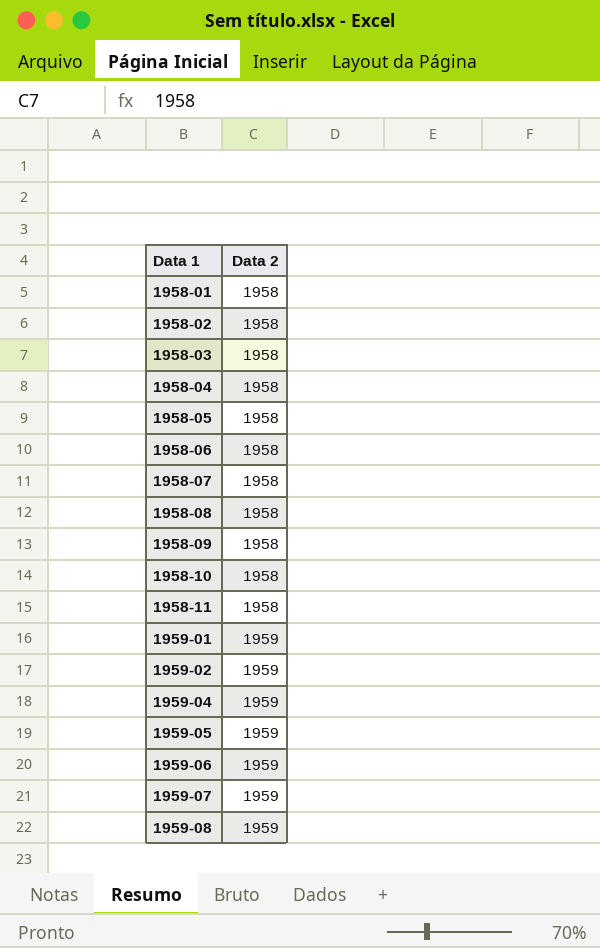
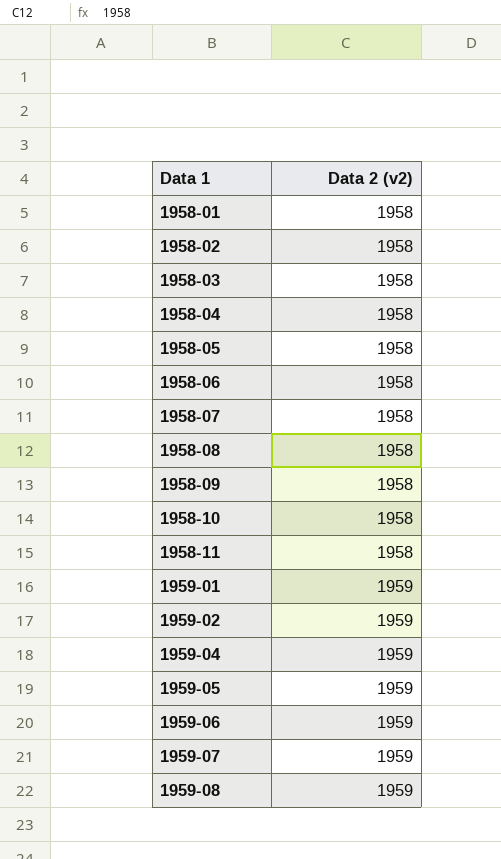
column name: Data 2 -> Data 2 (v2)

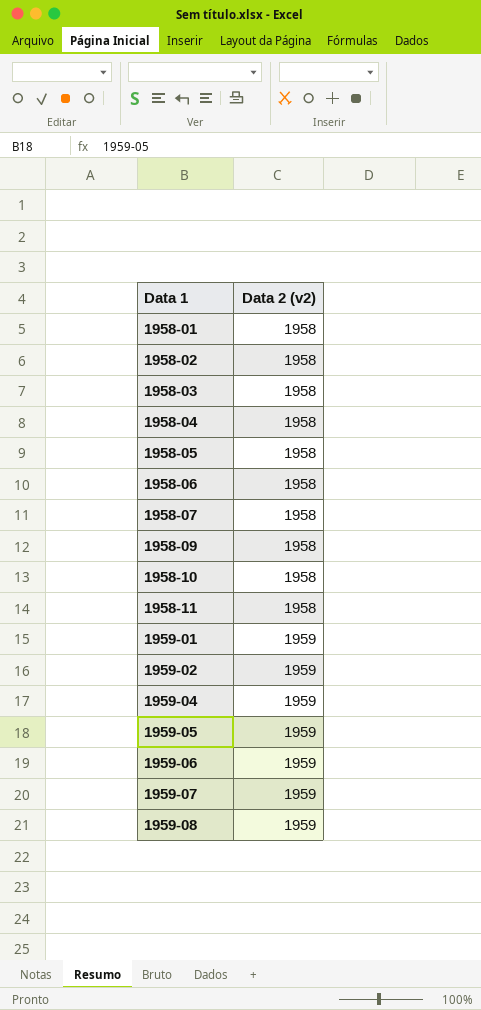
row 1958-08: 1958 -> none

